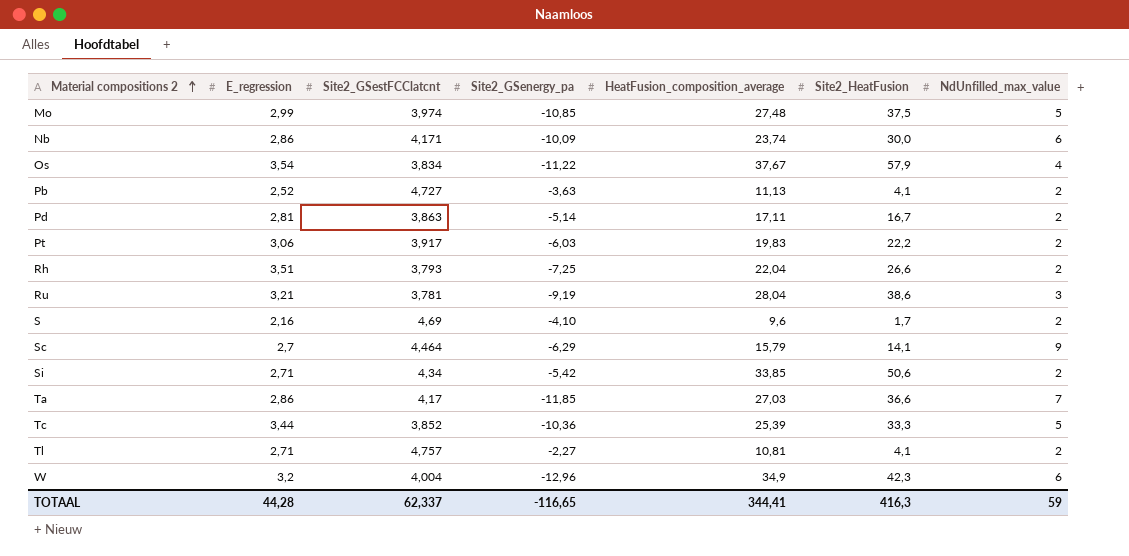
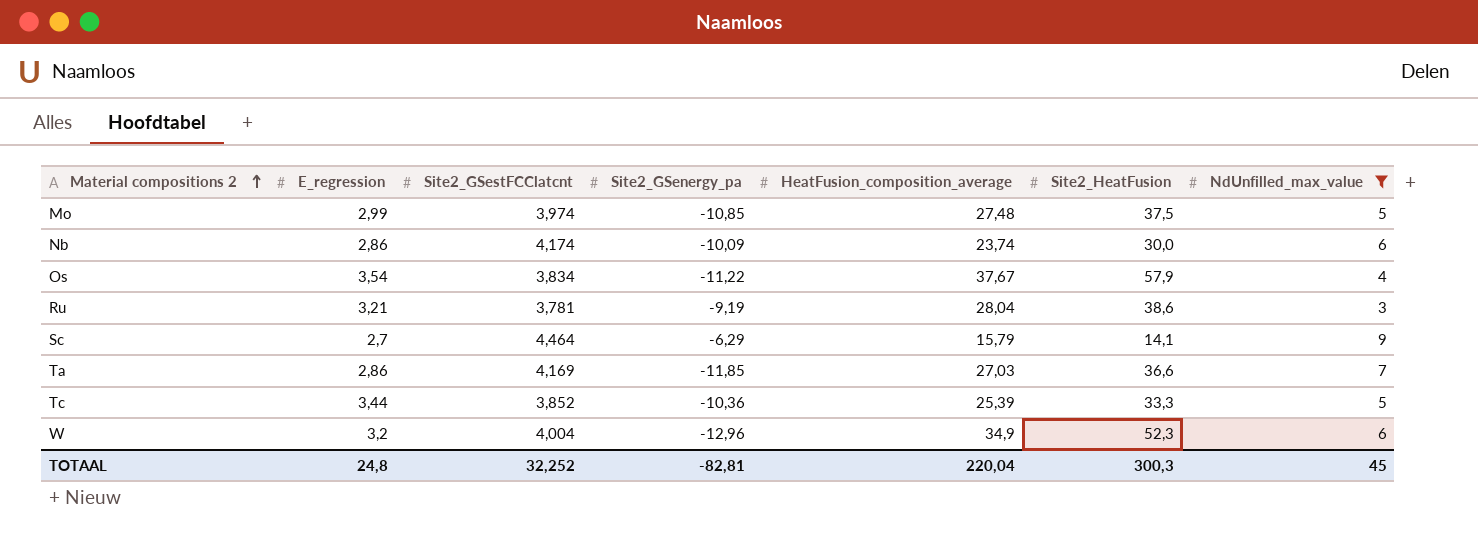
filter: none -> NdUnfilled_max_value != 2
Nb | Site2_GSestFCClatcnt: 4,171 -> 4,174
Ta | Site2_GSestFCClatcnt: 4,17 -> 4,169
W | Site2_HeatFusion: 42,3 -> 52,3
TOTAAL | E_regression: 44,28 -> 24,8
TOTAAL | Site2_GSestFCClatcnt: 62,337 -> 32,252
TOTAAL | Site2_GSenergy_pa: -116,65 -> -82,81
TOTAAL | HeatFusion_composition_average: 344,41 -> 220,04
TOTAAL | Site2_HeatFusion: 416,3 -> 300,3
TOTAAL | NdUnfilled_max_value: 59 -> 45

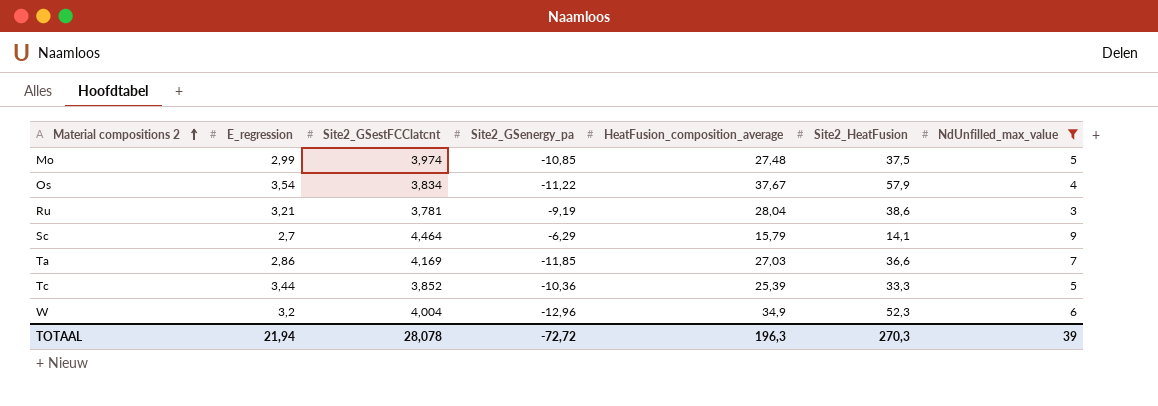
row Nb: 2,86 | 4,174 | -10,09 | 23,74 | 30,0 | 6 -> none
TOTAAL | E_regression: 24,8 -> 21,94
TOTAAL | Site2_GSestFCClatcnt: 32,252 -> 28,078
TOTAAL | Site2_GSenergy_pa: -82,81 -> -72,72
TOTAAL | HeatFusion_composition_average: 220,04 -> 196,3
TOTAAL | Site2_HeatFusion: 300,3 -> 270,3
TOTAAL | NdUnfilled_max_value: 45 -> 39

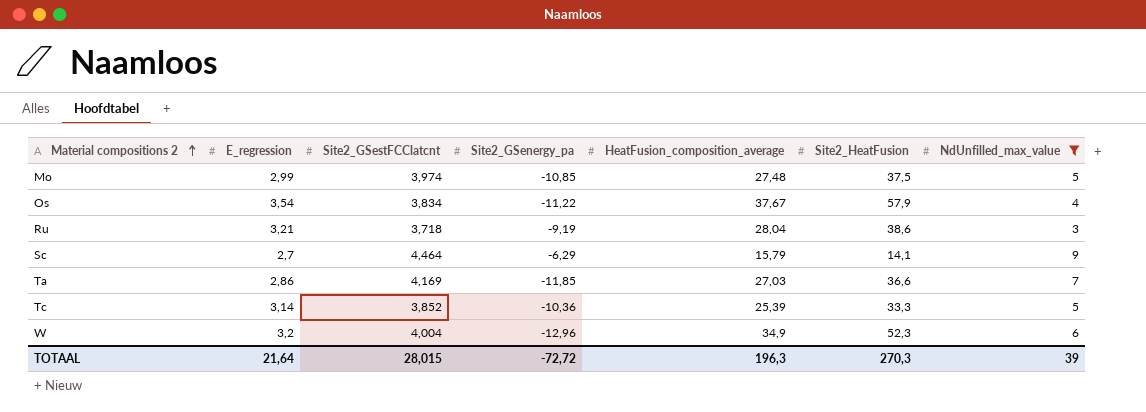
Ru | Site2_GSestFCClatcnt: 3,781 -> 3,718
Tc | E_regression: 3,44 -> 3,14
TOTAAL | E_regression: 21,94 -> 21,64
TOTAAL | Site2_GSestFCClatcnt: 28,078 -> 28,015

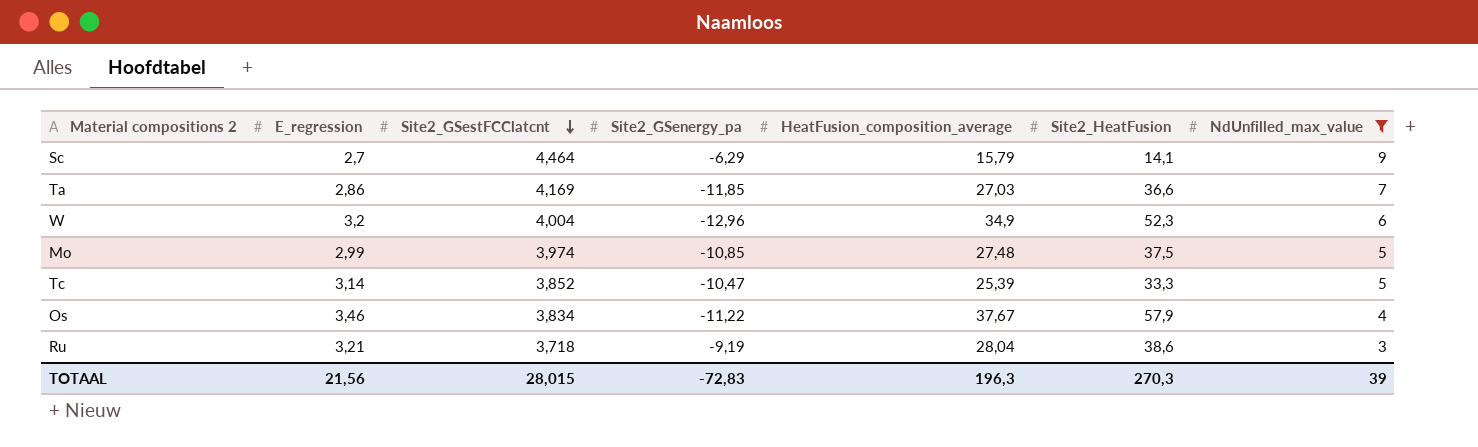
row order: Material compositions 2 ascending -> Site2_GSestFCClatcnt descending
Tc | Site2_GSenergy_pa: -10,36 -> -10,47
Os | E_regression: 3,54 -> 3,46
TOTAAL | E_regression: 21,64 -> 21,56
TOTAAL | Site2_GSenergy_pa: -72,72 -> -72,83

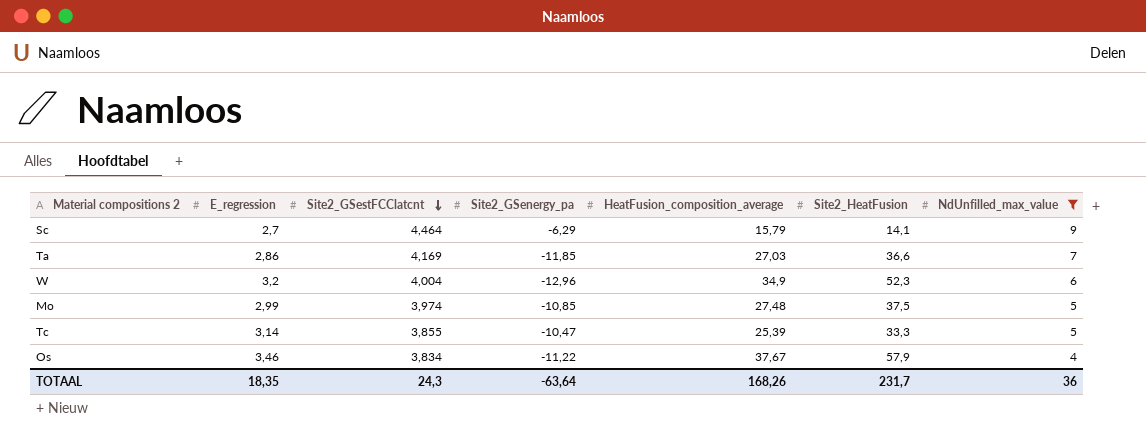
row Ru: 3,21 | 3,718 | -9,19 | 28,04 | 38,6 | 3 -> none
Tc | Site2_GSestFCClatcnt: 3,852 -> 3,855
TOTAAL | E_regression: 21,56 -> 18,35
TOTAAL | Site2_GSestFCClatcnt: 28,015 -> 24,3
TOTAAL | Site2_GSenergy_pa: -72,83 -> -63,64
TOTAAL | HeatFusion_composition_average: 196,3 -> 168,26
TOTAAL | Site2_HeatFusion: 270,3 -> 231,7
TOTAAL | NdUnfilled_max_value: 39 -> 36

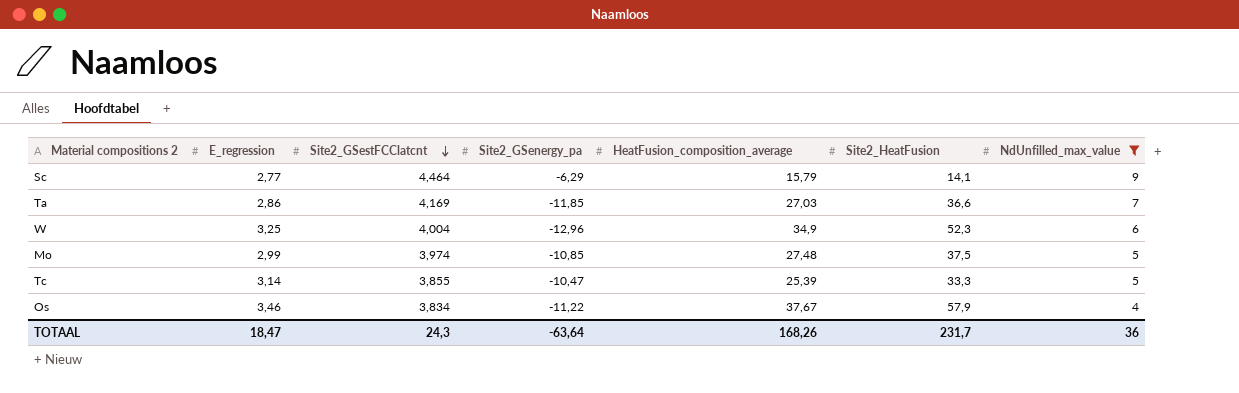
Sc | E_regression: 2,7 -> 2,77
W | E_regression: 3,2 -> 3,25
TOTAAL | E_regression: 18,35 -> 18,47

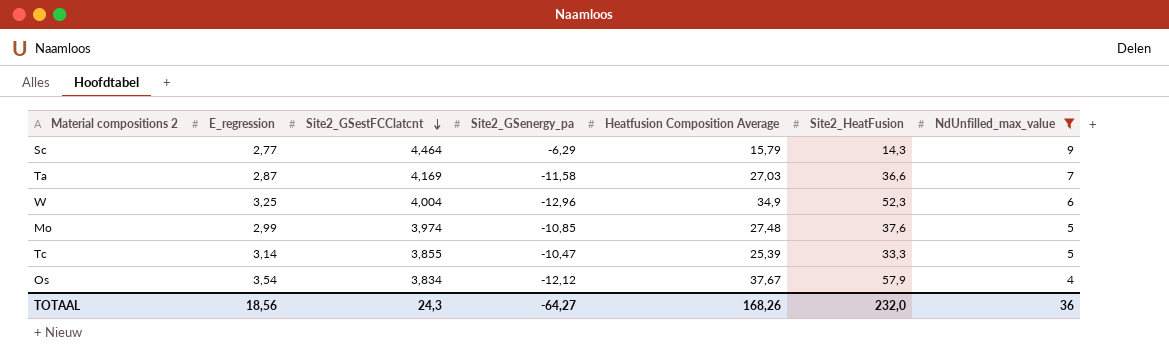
column name: HeatFusion_composition_average -> Heatfusion Composition Average
Sc | Site2_HeatFusion: 14,1 -> 14,3
Ta | E_regression: 2,86 -> 2,87
Ta | Site2_GSenergy_pa: -11,85 -> -11,58
Mo | Site2_HeatFusion: 37,5 -> 37,6
Os | E_regression: 3,46 -> 3,54
Os | Site2_GSenergy_pa: -11,22 -> -12,12
TOTAAL | E_regression: 18,47 -> 18,56
TOTAAL | Site2_GSenergy_pa: -63,64 -> -64,27
TOTAAL | Site2_HeatFusion: 231,7 -> 232,0

